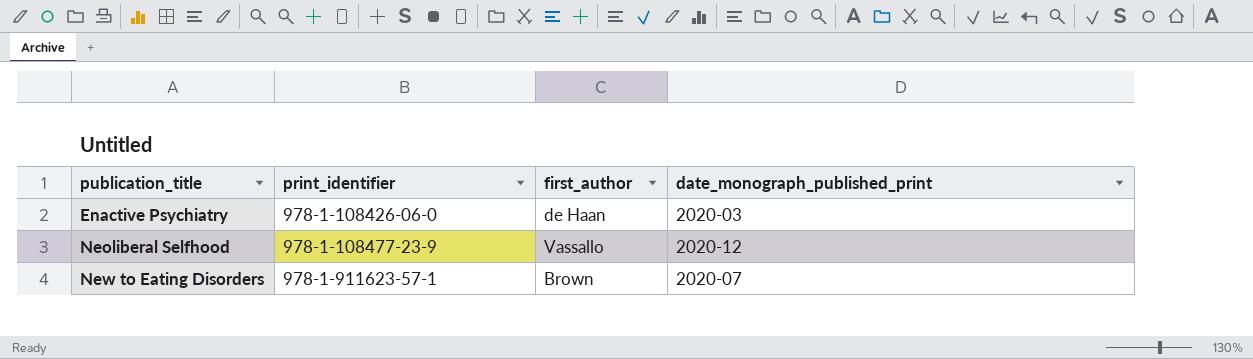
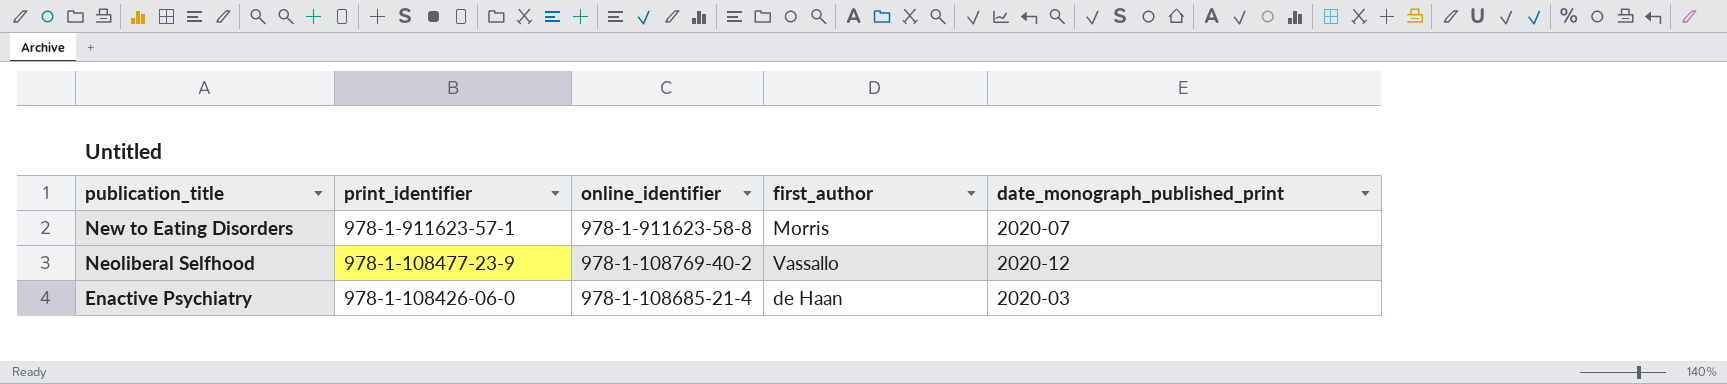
row order: publication_title ascending -> publication_title descending
column online_identifier | position: none -> 3
New to Eating Disorders | first_author: Brown -> Morris

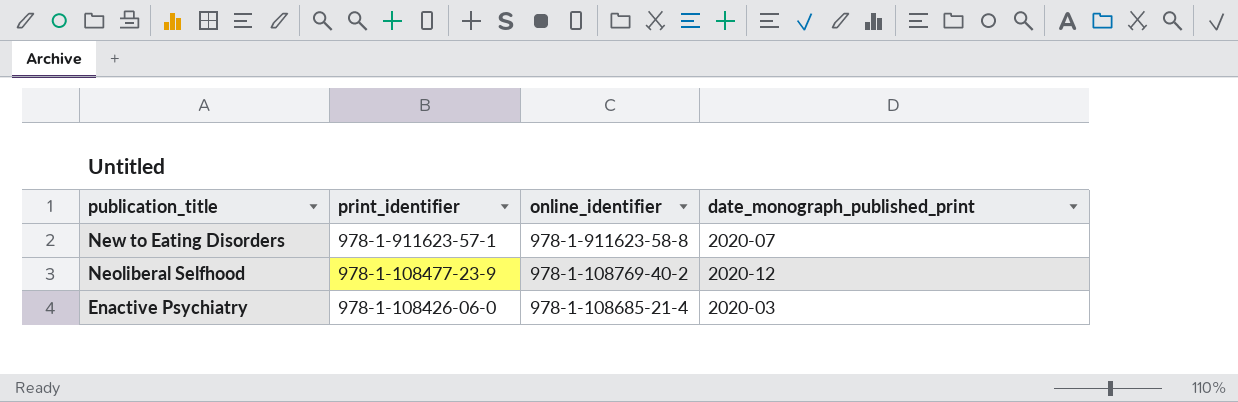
column first_author | position: 4 -> none

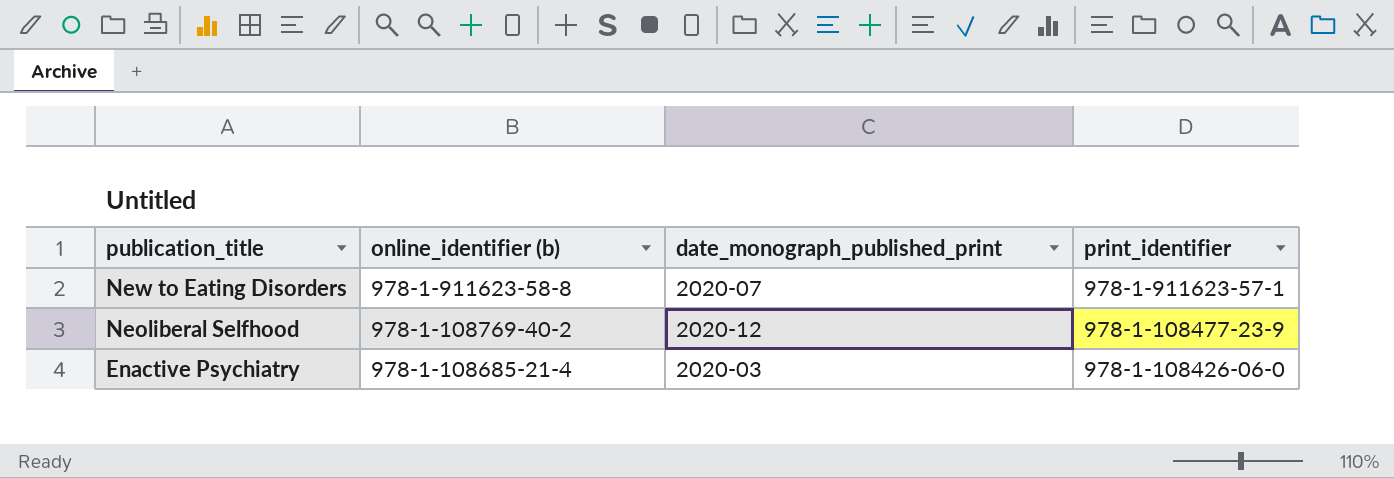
column name: online_identifier -> online_identifier (b)
column print_identifier | position: 2 -> 4

